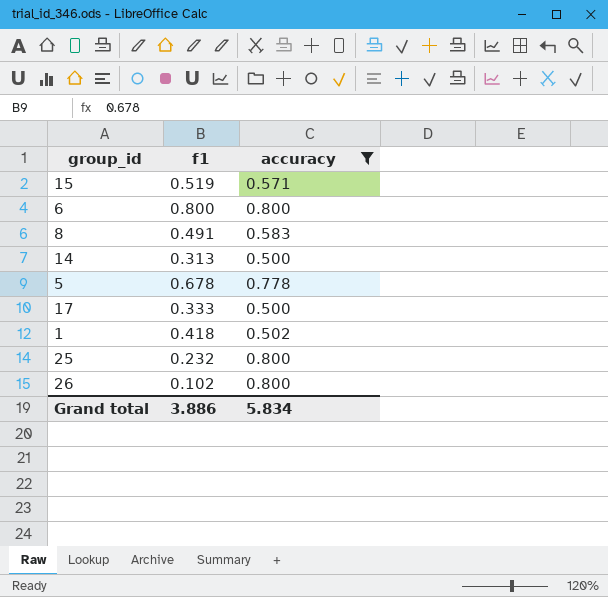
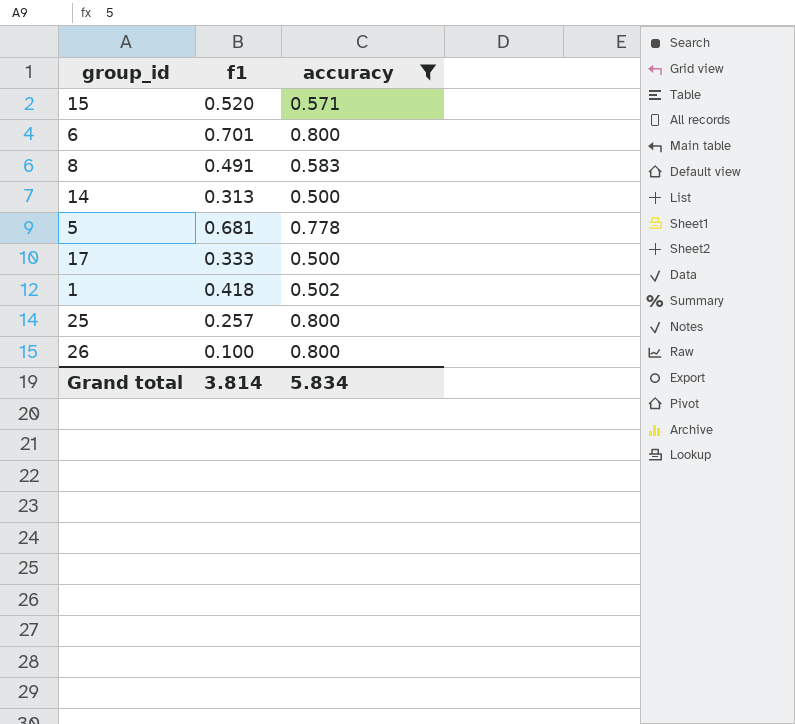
15 | f1: 0.519 -> 0.520
6 | f1: 0.800 -> 0.701
5 | f1: 0.678 -> 0.681
25 | f1: 0.232 -> 0.257
26 | f1: 0.102 -> 0.100
Grand total | f1: 3.886 -> 3.814

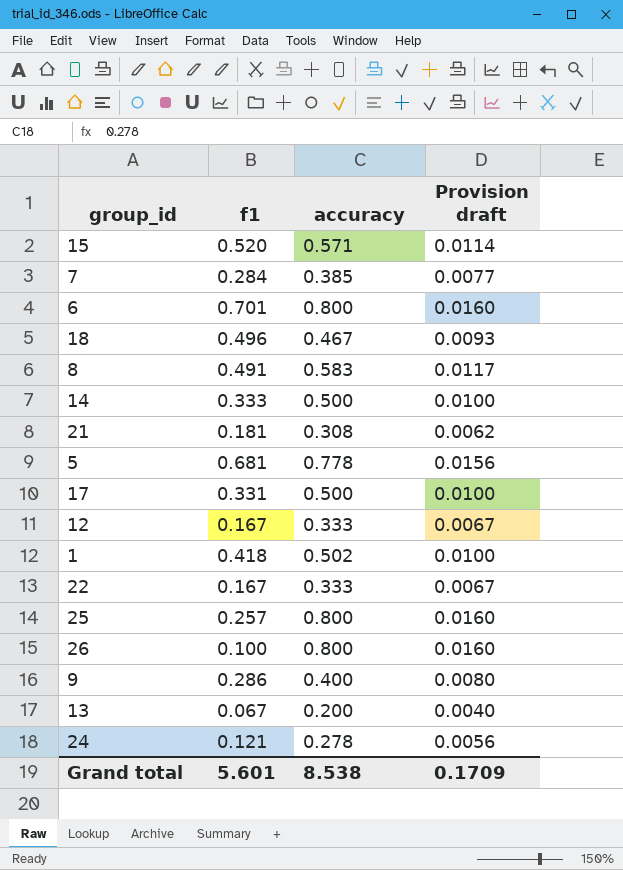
filter: accuracy >= 0.500 -> none
column Provision draft | formula: none -> [accuracy] * 0.02
14 | f1: 0.313 -> 0.333
17 | f1: 0.333 -> 0.331
Grand total | f1: 3.814 -> 5.601
Grand total | accuracy: 5.834 -> 8.538

